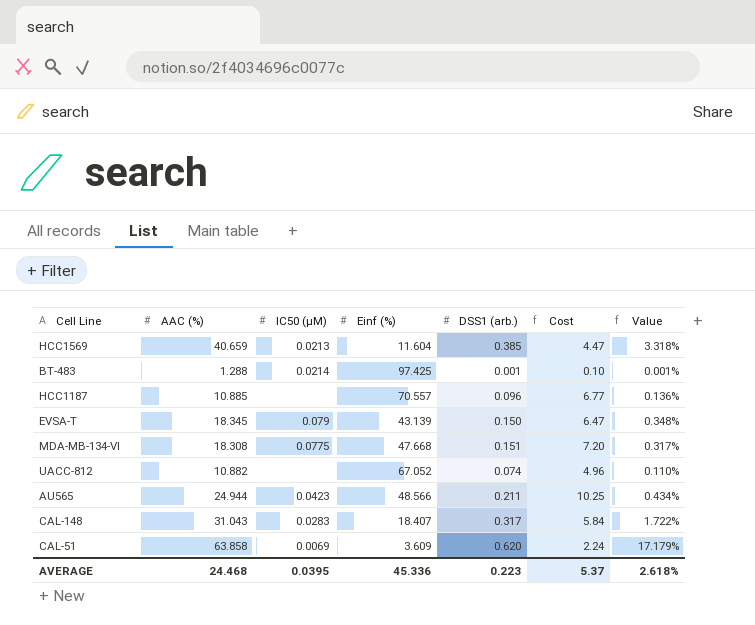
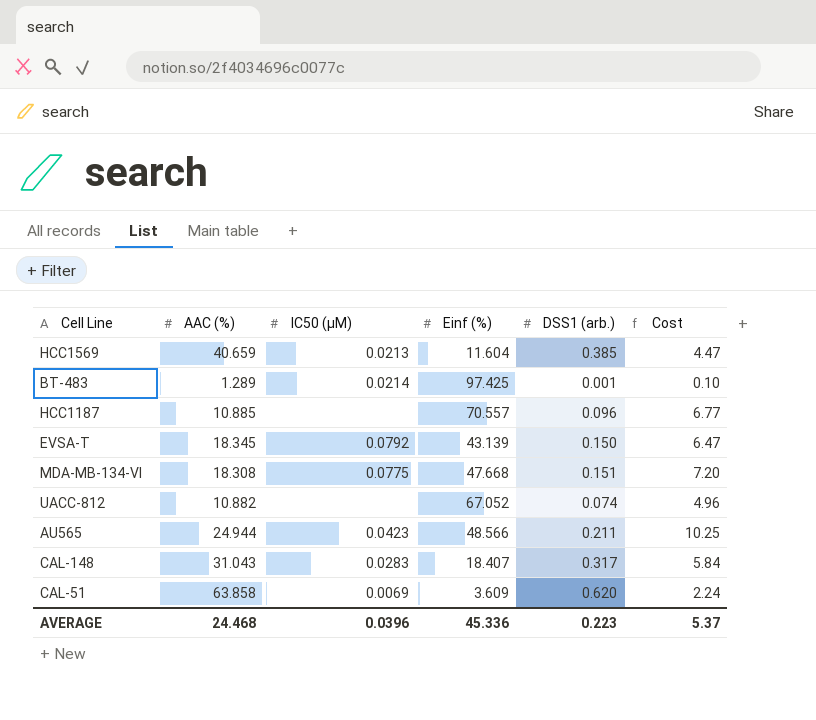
column Value | formula: [DSS1 (arb.)] / [Einf (%)] -> none
BT-483 | AAC (%): 1.288 -> 1.289
EVSA-T | IC50 (µM): 0.079 -> 0.0792
AVERAGE | IC50 (µM): 0.0395 -> 0.0396

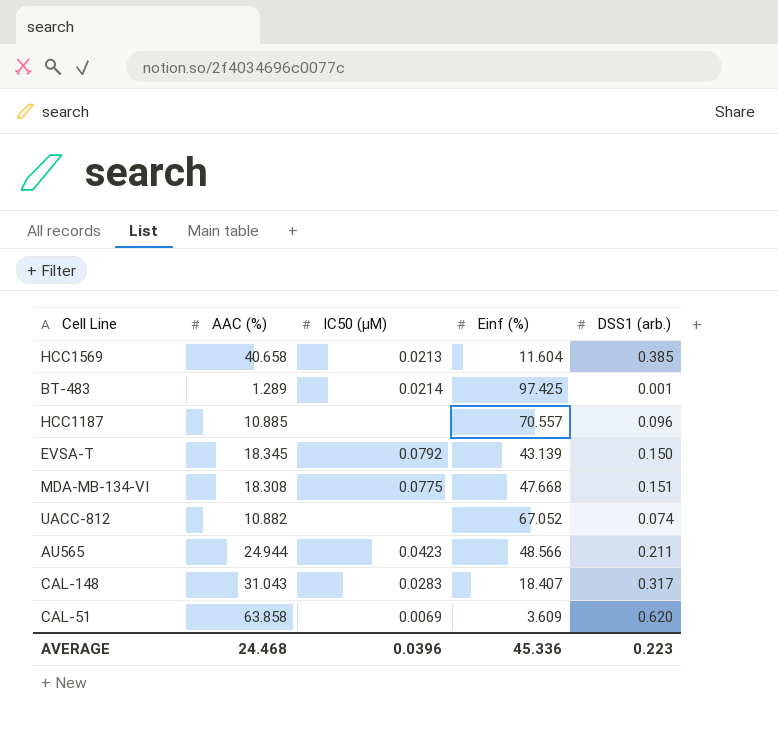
column Cost | formula: [Einf (%)] * [DSS1 (arb.)] -> none
HCC1569 | AAC (%): 40.659 -> 40.658

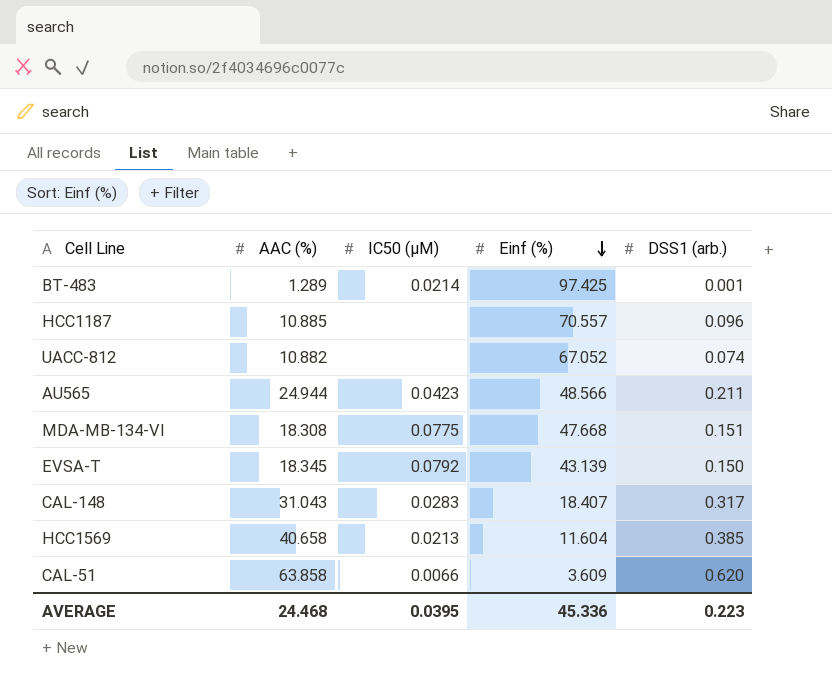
row order: none -> Einf (%) descending
CAL-51 | IC50 (µM): 0.0069 -> 0.0066
AVERAGE | IC50 (µM): 0.0396 -> 0.0395

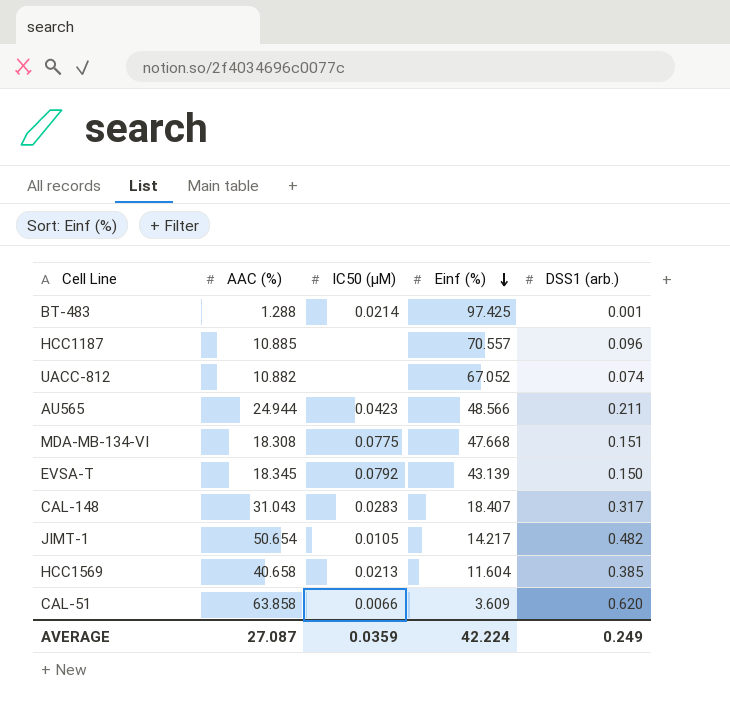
BT-483 | AAC (%): 1.289 -> 1.288
row JIMT-1: none -> 50.654 | 0.0105 | 14.217 | 0.482
AVERAGE | AAC (%): 24.468 -> 27.087
AVERAGE | IC50 (µM): 0.0395 -> 0.0359
AVERAGE | Einf (%): 45.336 -> 42.224
AVERAGE | DSS1 (arb.): 0.223 -> 0.249

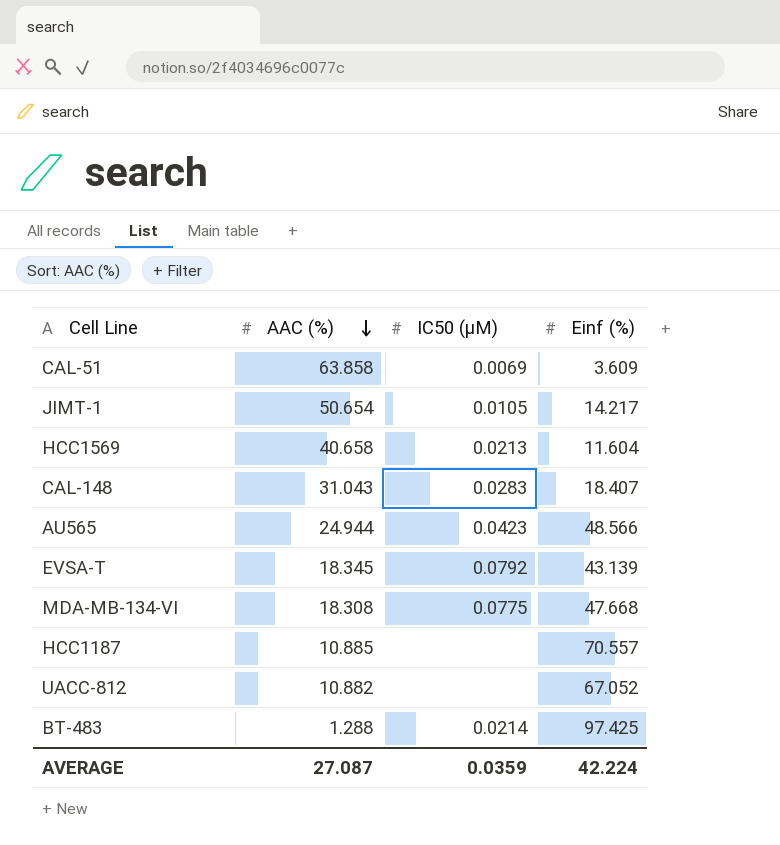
row order: Einf (%) descending -> AAC (%) descending
column DSS1 (arb.) | position: 5 -> none
CAL-51 | IC50 (µM): 0.0066 -> 0.0069

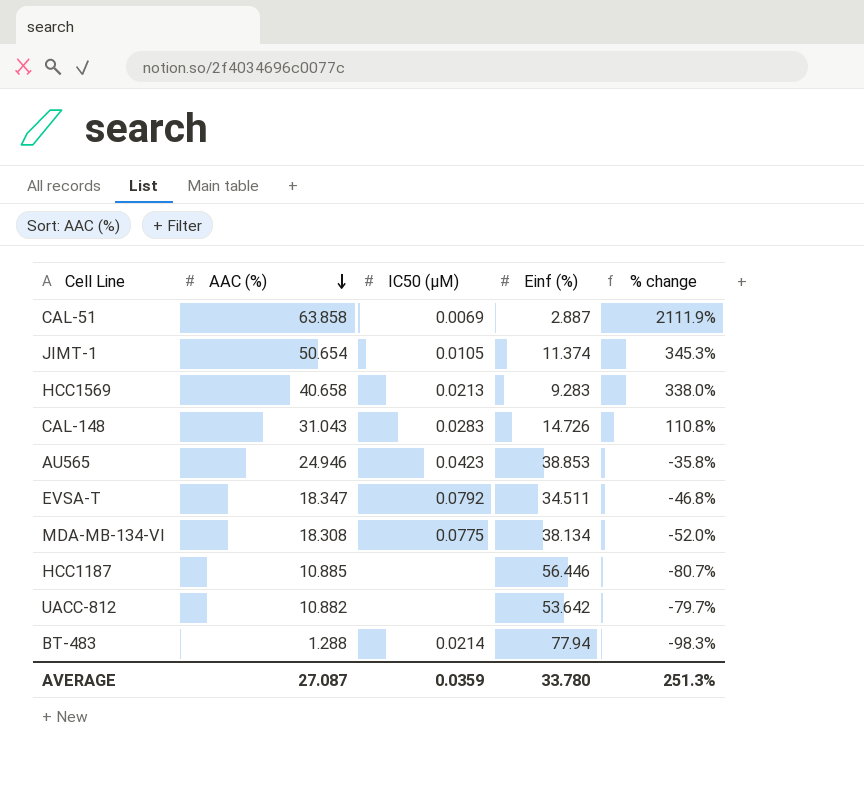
column % change | formula: none -> ([AAC (%)] - [Einf (%)]) / [Einf (%)]
CAL-51 | Einf (%): 3.609 -> 2.887
JIMT-1 | Einf (%): 14.217 -> 11.374
HCC1569 | Einf (%): 11.604 -> 9.283
CAL-148 | Einf (%): 18.407 -> 14.726
AU565 | AAC (%): 24.944 -> 24.946
AU565 | Einf (%): 48.566 -> 38.853
EVSA-T | AAC (%): 18.345 -> 18.347
EVSA-T | Einf (%): 43.139 -> 34.511
MDA-MB-134-VI | Einf (%): 47.668 -> 38.134
HCC1187 | Einf (%): 70.557 -> 56.446
UACC-812 | Einf (%): 67.052 -> 53.642
BT-483 | Einf (%): 97.425 -> 77.94
AVERAGE | Einf (%): 42.224 -> 33.780

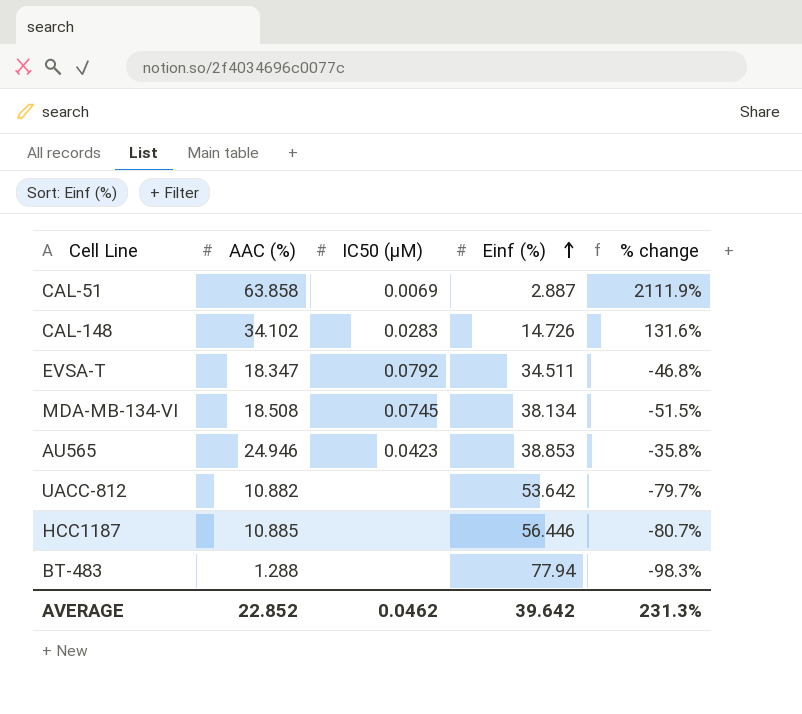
row order: AAC (%) descending -> Einf (%) ascending
row JIMT-1: 50.654 | 0.0105 | 11.374 | 345.3% -> none
row HCC1569: 40.658 | 0.0213 | 9.283 | 338.0% -> none
CAL-148 | AAC (%): 31.043 -> 34.102
CAL-148 | % change: 110.8% -> 131.6%
MDA-MB-134-VI | AAC (%): 18.308 -> 18.508
MDA-MB-134-VI | IC50 (µM): 0.0775 -> 0.0745
MDA-MB-134-VI | % change: -52.0% -> -51.5%
BT-483 | IC50 (µM): 0.0214 -> none
AVERAGE | AAC (%): 27.087 -> 22.852
AVERAGE | IC50 (µM): 0.0359 -> 0.0462
AVERAGE | Einf (%): 33.780 -> 39.642
AVERAGE | % change: 251.3% -> 231.3%

